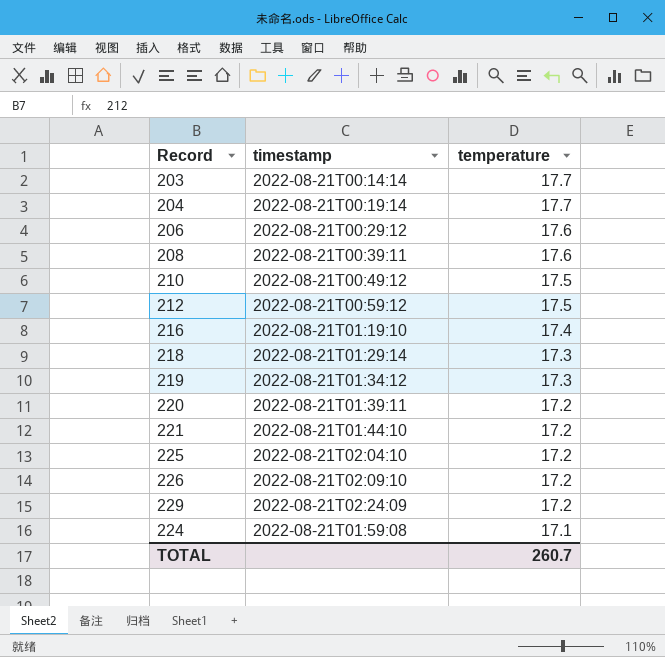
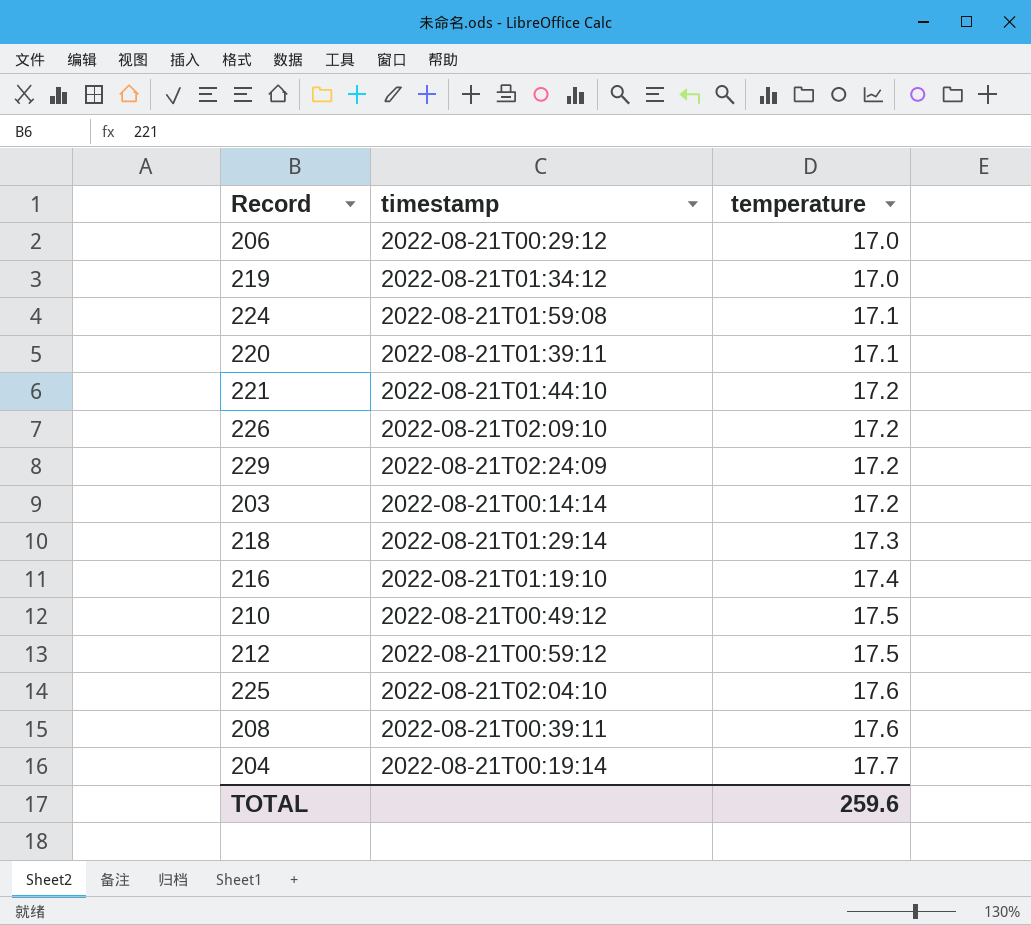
row order: temperature descending -> temperature ascending
206 | temperature: 17.6 -> 17.0
219 | temperature: 17.3 -> 17.0
220 | temperature: 17.2 -> 17.1
203 | temperature: 17.7 -> 17.2
225 | temperature: 17.2 -> 17.6
TOTAL | temperature: 260.7 -> 259.6

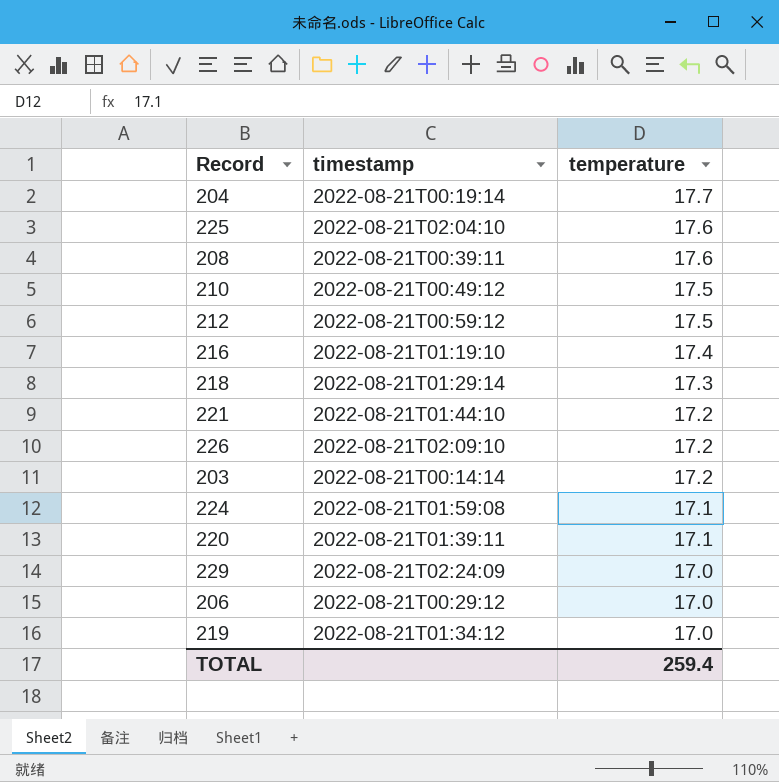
row order: temperature ascending -> temperature descending
229 | temperature: 17.2 -> 17.0
TOTAL | temperature: 259.6 -> 259.4

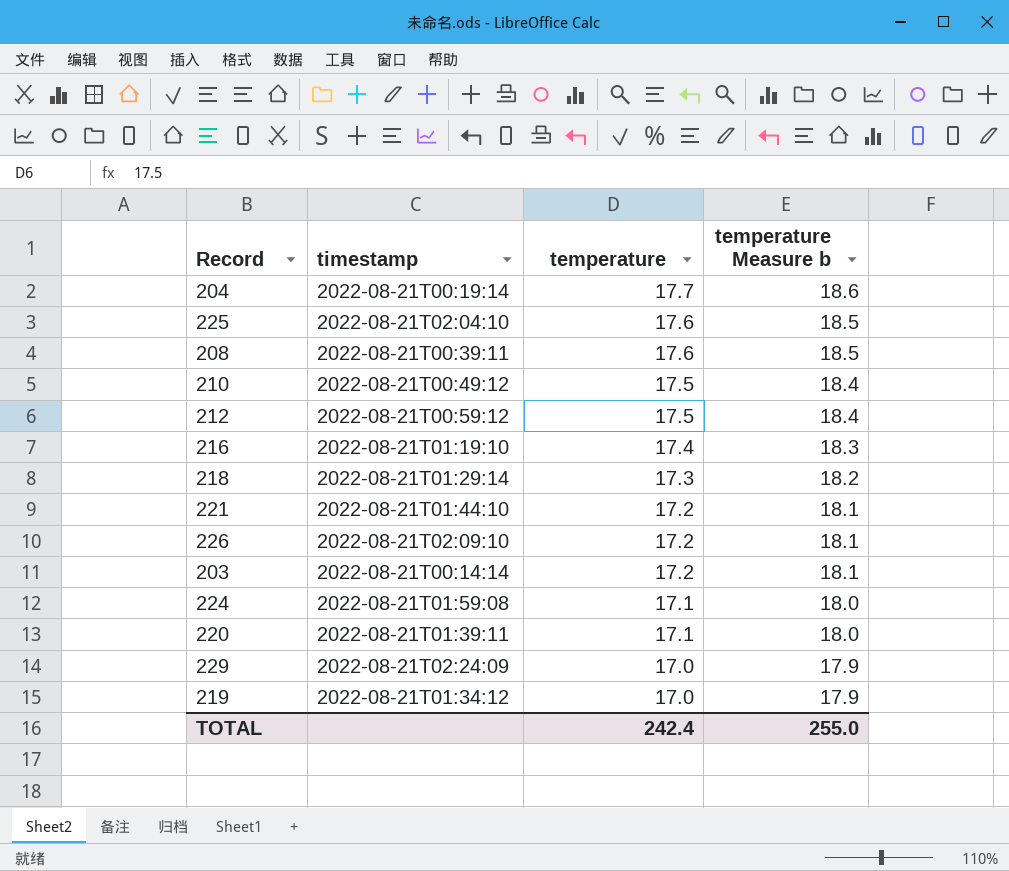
column temperature Measure b | formula: none -> [temperature] * 1.05
row 206: 2022-08-21T00:29:12 | 17.0 -> none
TOTAL | temperature: 259.4 -> 242.4

